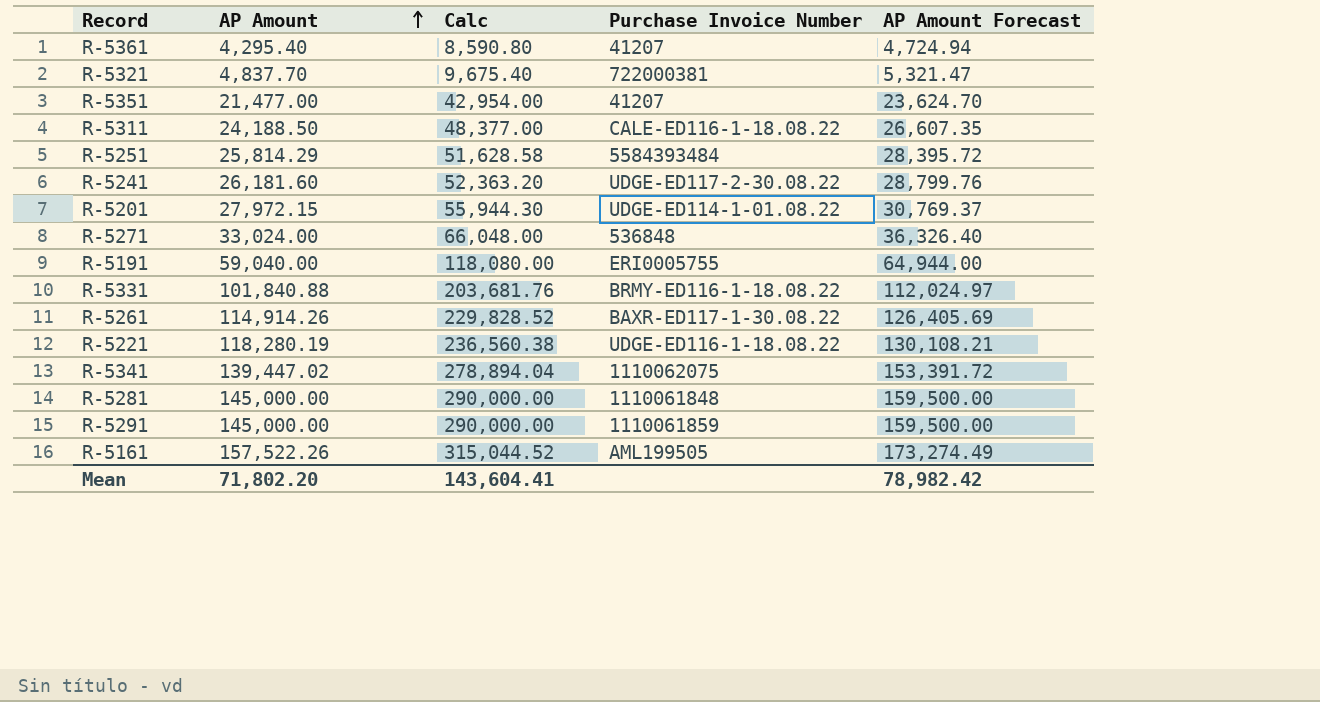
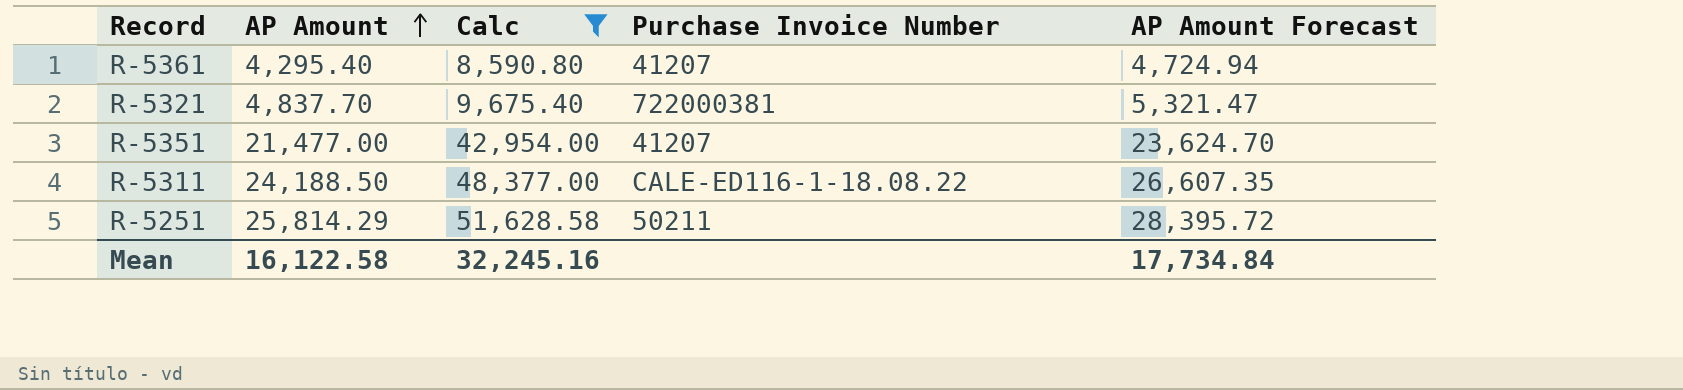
filter: none -> Calc <= 51,628.58
R-5251 | Purchase Invoice Number: 5584393484 -> 50211
Mean | AP Amount: 71,802.20 -> 16,122.58
Mean | Calc: 143,604.41 -> 32,245.16
Mean | AP Amount Forecast: 78,982.42 -> 17,734.84

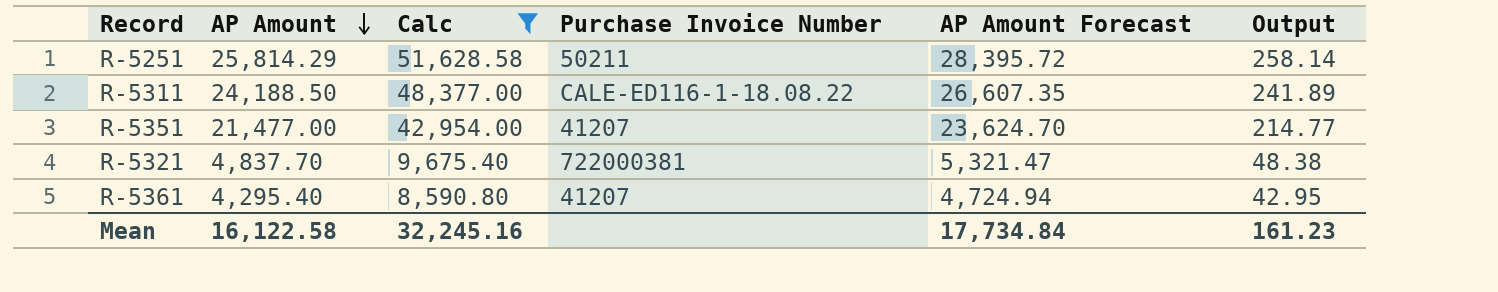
row order: AP Amount ascending -> AP Amount descending
column Output | formula: none -> [AP Amount] * 0.01

